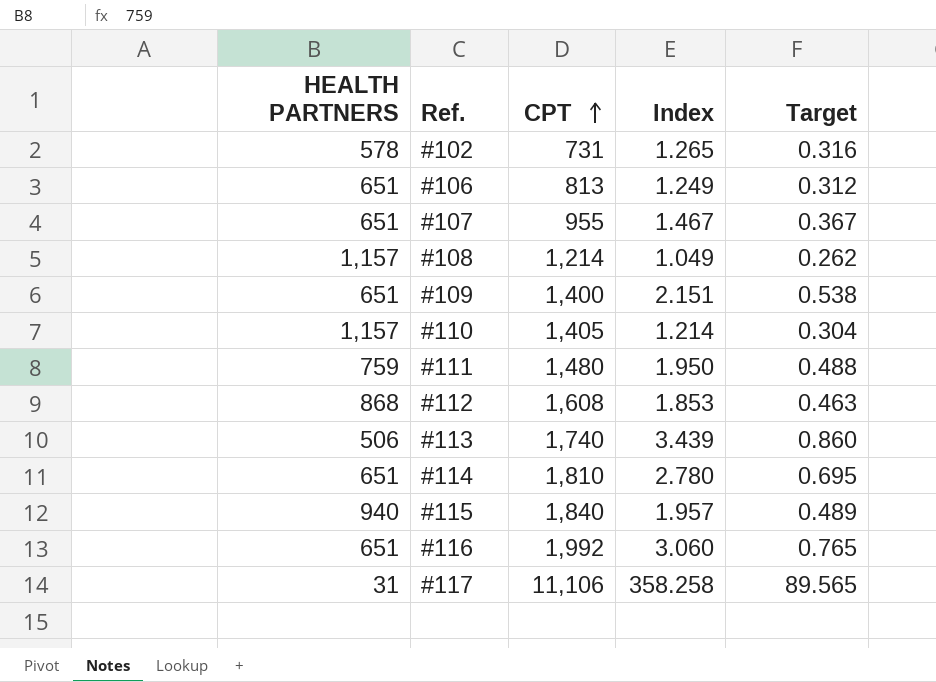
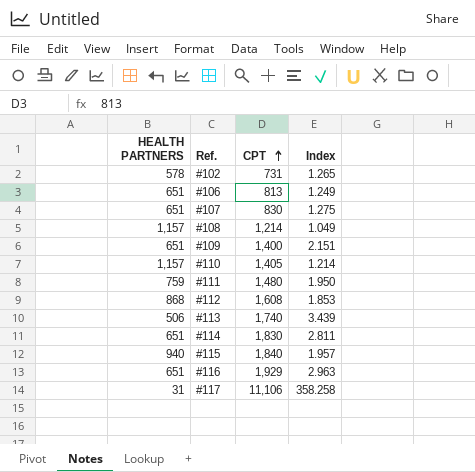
column Target | formula: [Index] * 0.25 -> none
#107 | CPT: 955 -> 830
#107 | Index: 1.467 -> 1.275
#114 | CPT: 1,810 -> 1,830
#114 | Index: 2.780 -> 2.811
#116 | CPT: 1,992 -> 1,929
#116 | Index: 3.060 -> 2.963

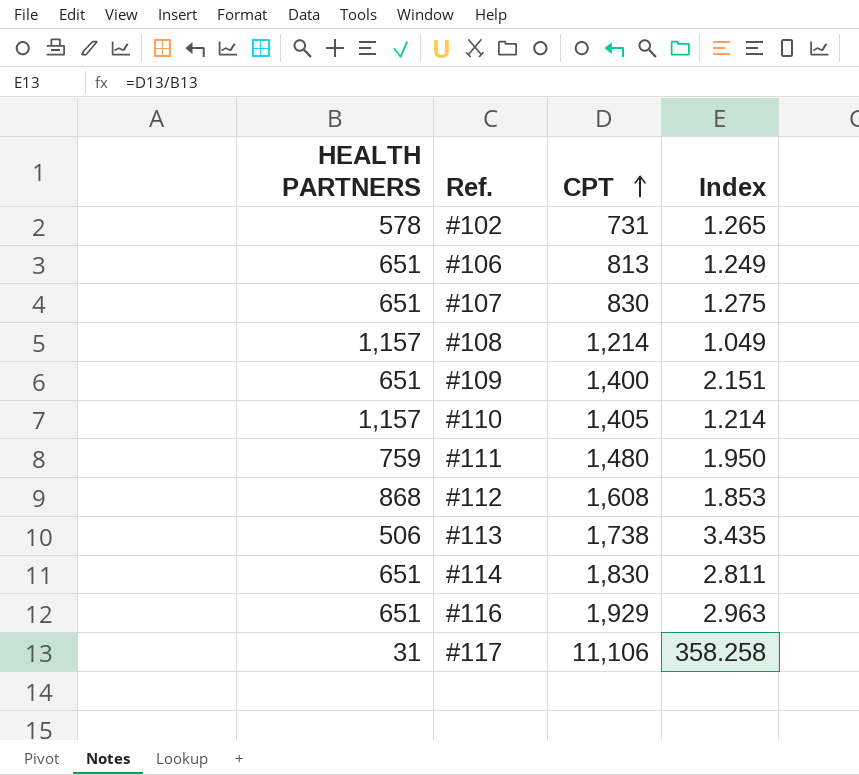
row #115: 940 | 1,840 | 1.957 -> none
#113 | CPT: 1,740 -> 1,738
#113 | Index: 3.439 -> 3.435

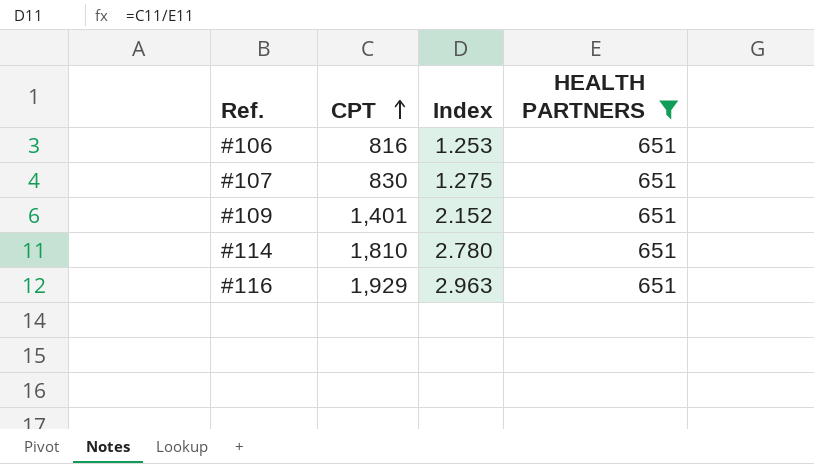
filter: none -> HEALTH PARTNERS = 651
column HEALTH PARTNERS | position: 1 -> 4
#106 | CPT: 813 -> 816
#106 | Index: 1.249 -> 1.253
#109 | CPT: 1,400 -> 1,401
#109 | Index: 2.151 -> 2.152
#114 | CPT: 1,830 -> 1,810
#114 | Index: 2.811 -> 2.780

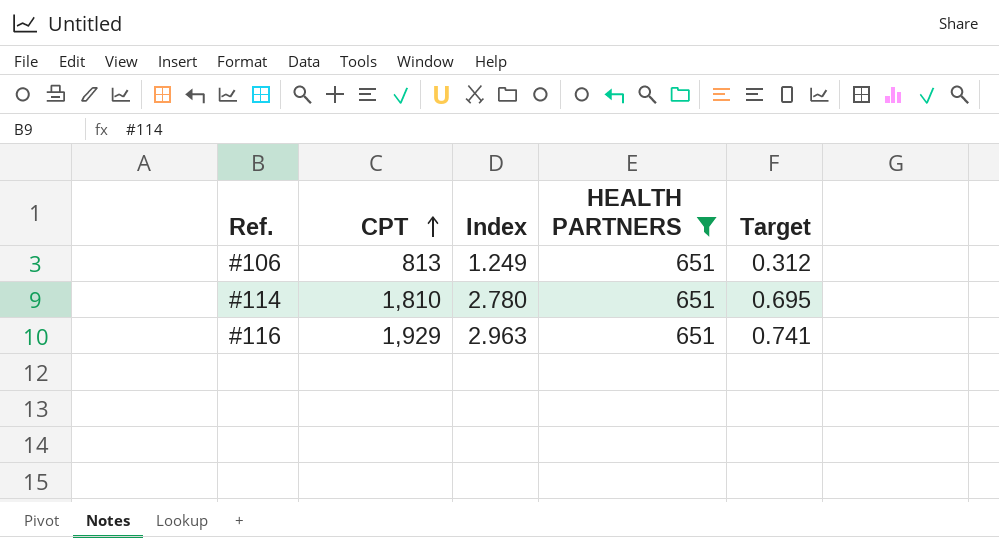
column Target | formula: none -> [Index] * 0.25
row #107: 830 | 1.275 | 651 -> none
row #109: 1,401 | 2.152 | 651 -> none
#106 | CPT: 816 -> 813
#106 | Index: 1.253 -> 1.249

